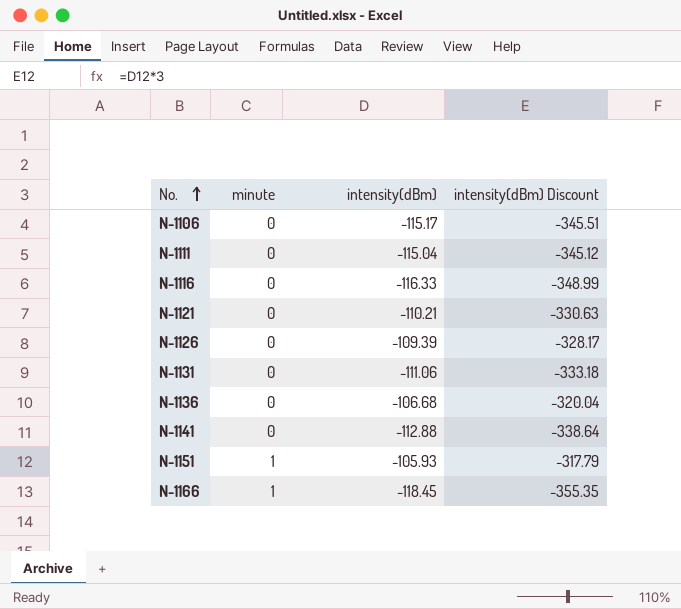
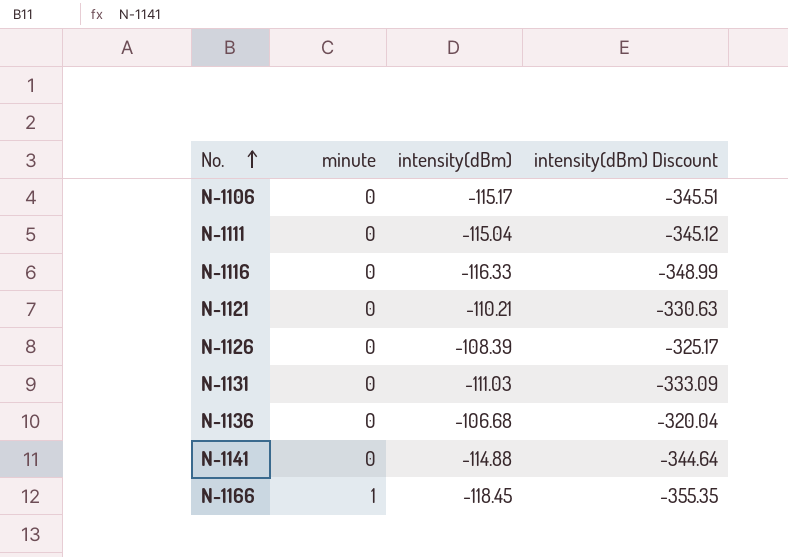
row N-1151: 1 | -105.93 | -317.79 -> none
N-1126 | intensity(dBm): -109.39 -> -108.39
N-1126 | intensity(dBm) Discount: -328.17 -> -325.17
N-1131 | intensity(dBm): -111.06 -> -111.03
N-1131 | intensity(dBm) Discount: -333.18 -> -333.09
N-1141 | intensity(dBm): -112.88 -> -114.88
N-1141 | intensity(dBm) Discount: -338.64 -> -344.64

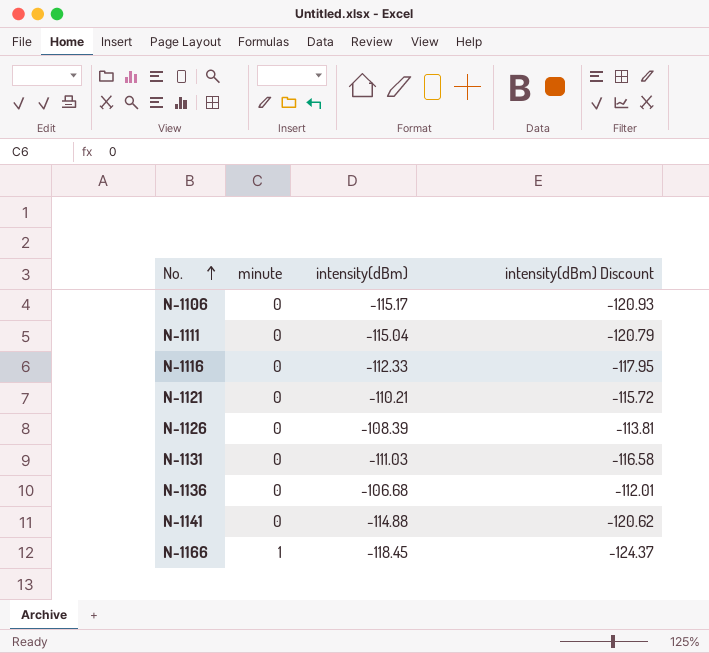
column intensity(dBm) Discount | formula: [intensity(dBm)] * 3 -> [intensity(dBm)] * 1.05
N-1116 | intensity(dBm): -116.33 -> -112.33

